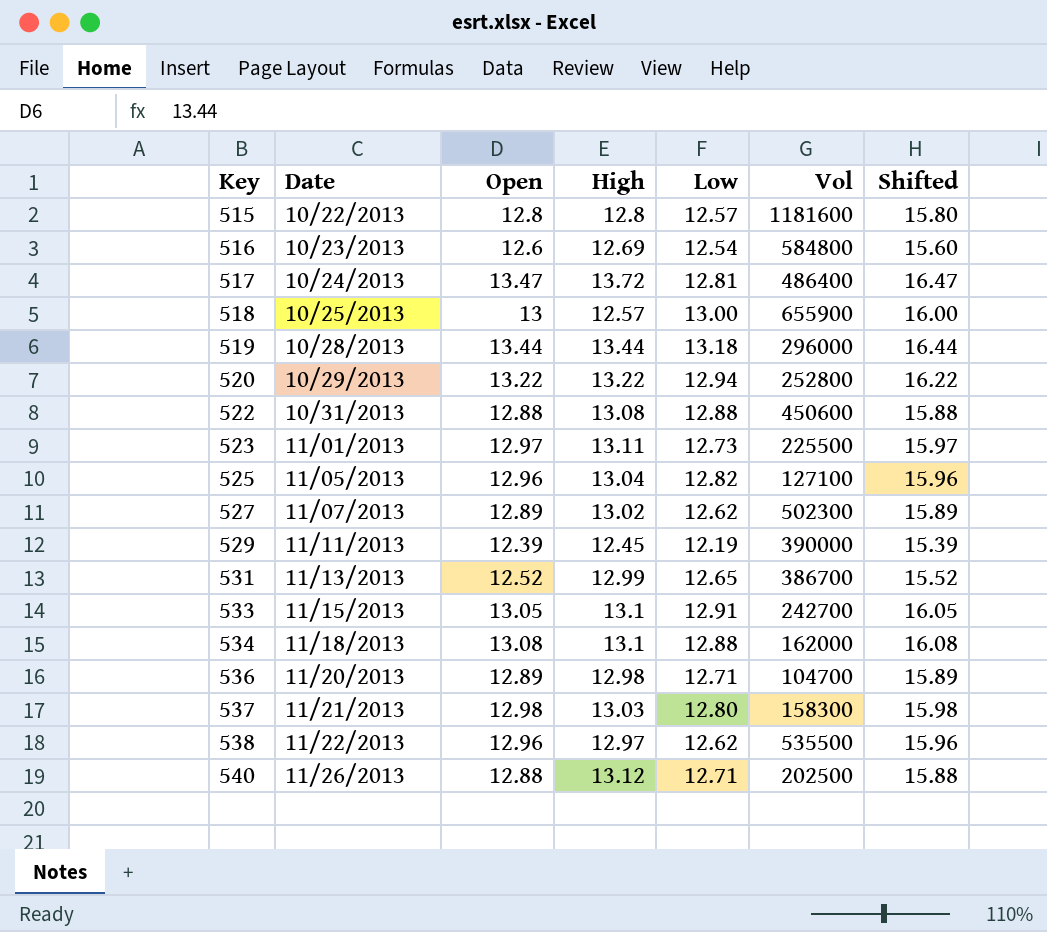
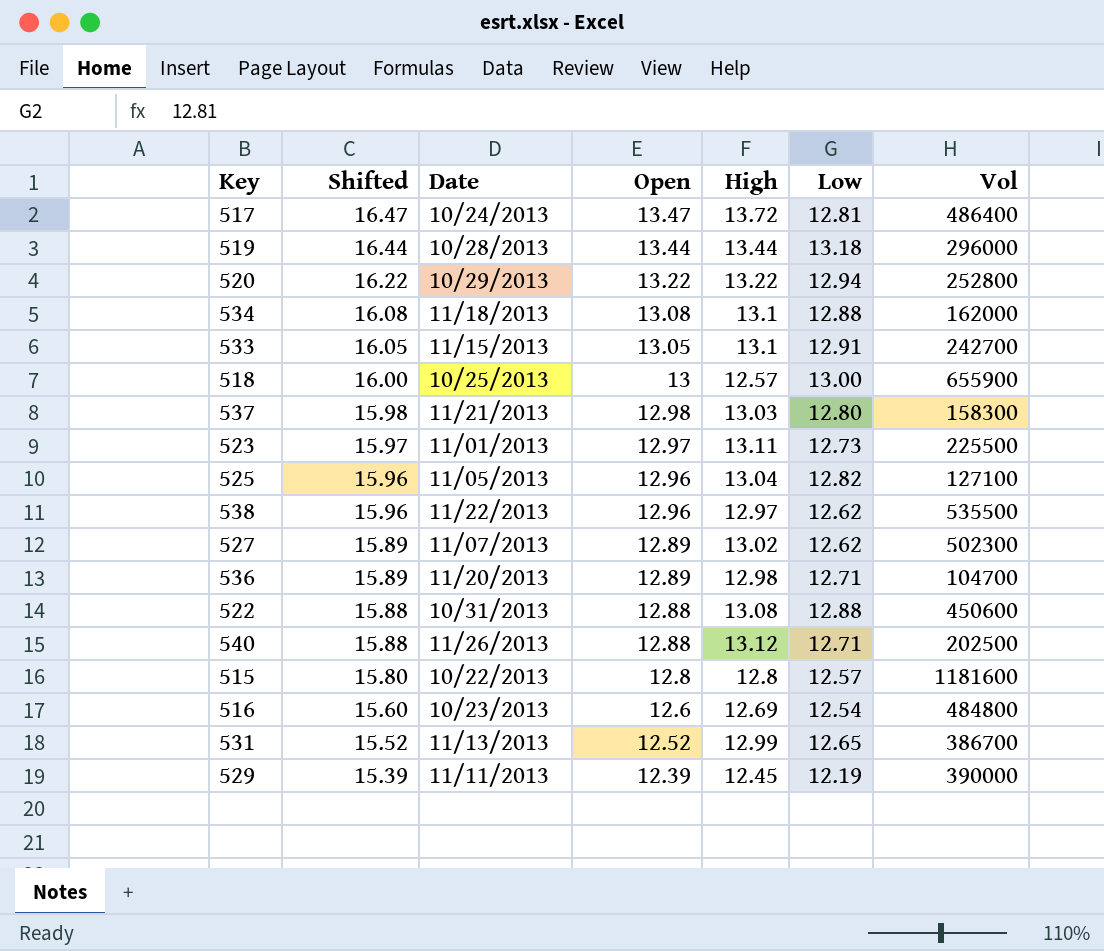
row order: Key ascending -> Shifted descending
column Shifted | position: 7 -> 2
516 | Vol: 584800 -> 484800

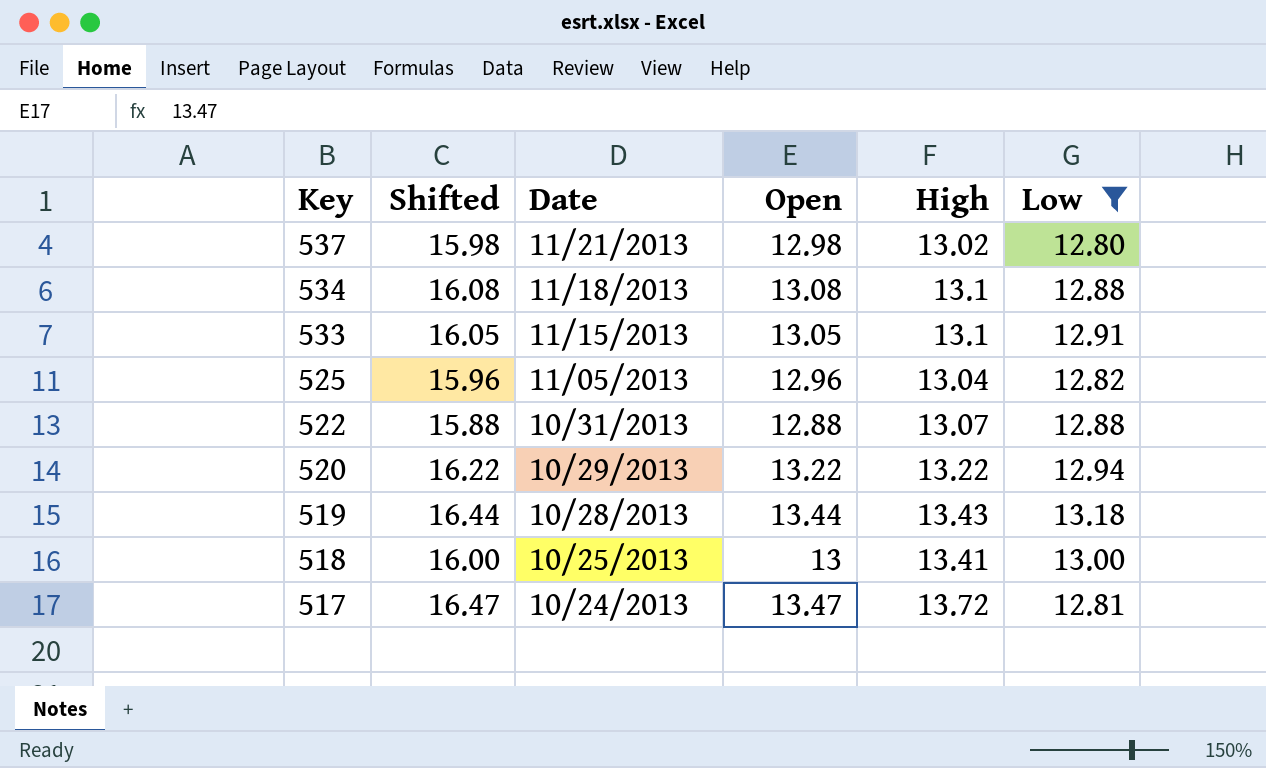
filter: none -> Low >= 12.80
row order: Shifted descending -> Key descending
column Vol | position: 7 -> none
537 | High: 13.03 -> 13.02
522 | High: 13.08 -> 13.07
519 | High: 13.44 -> 13.43
518 | High: 12.57 -> 13.41

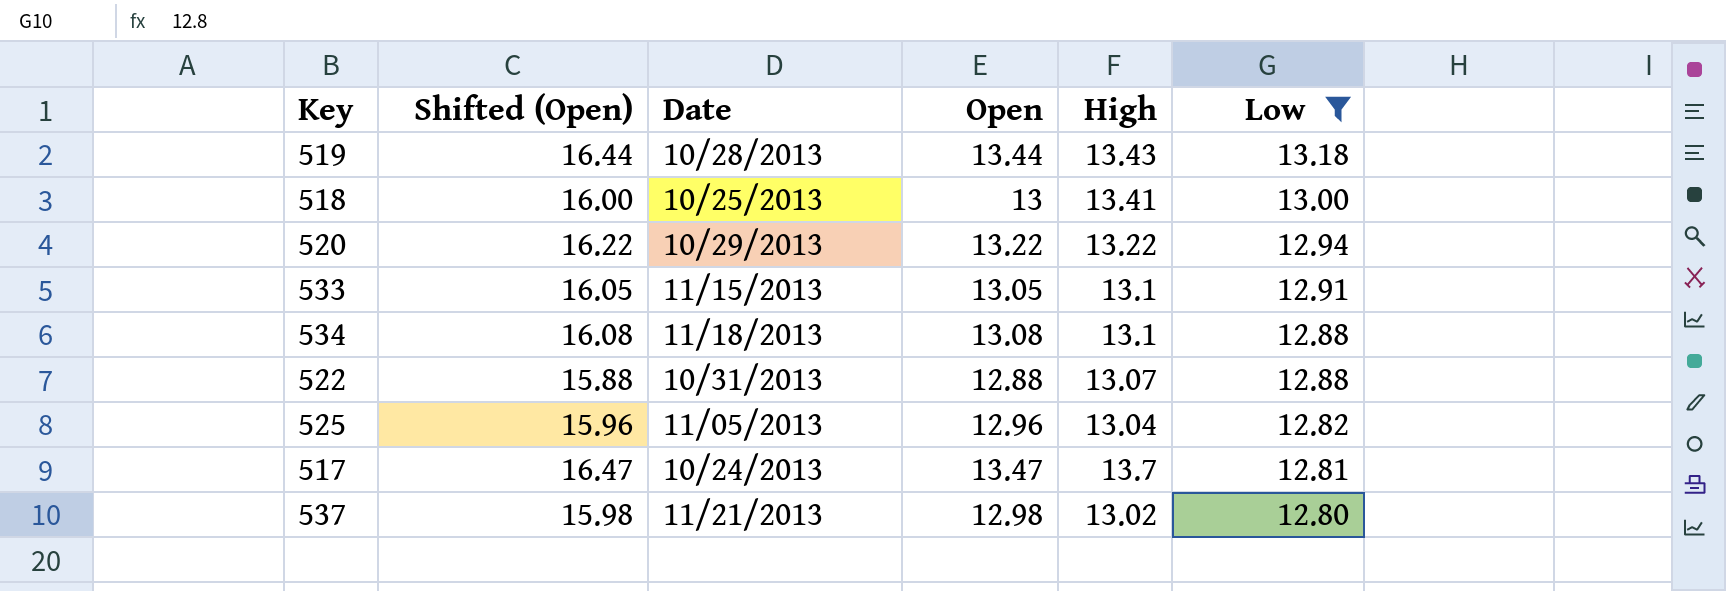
row order: Key descending -> Low descending
column name: Shifted -> Shifted (Open)
517 | High: 13.72 -> 13.7

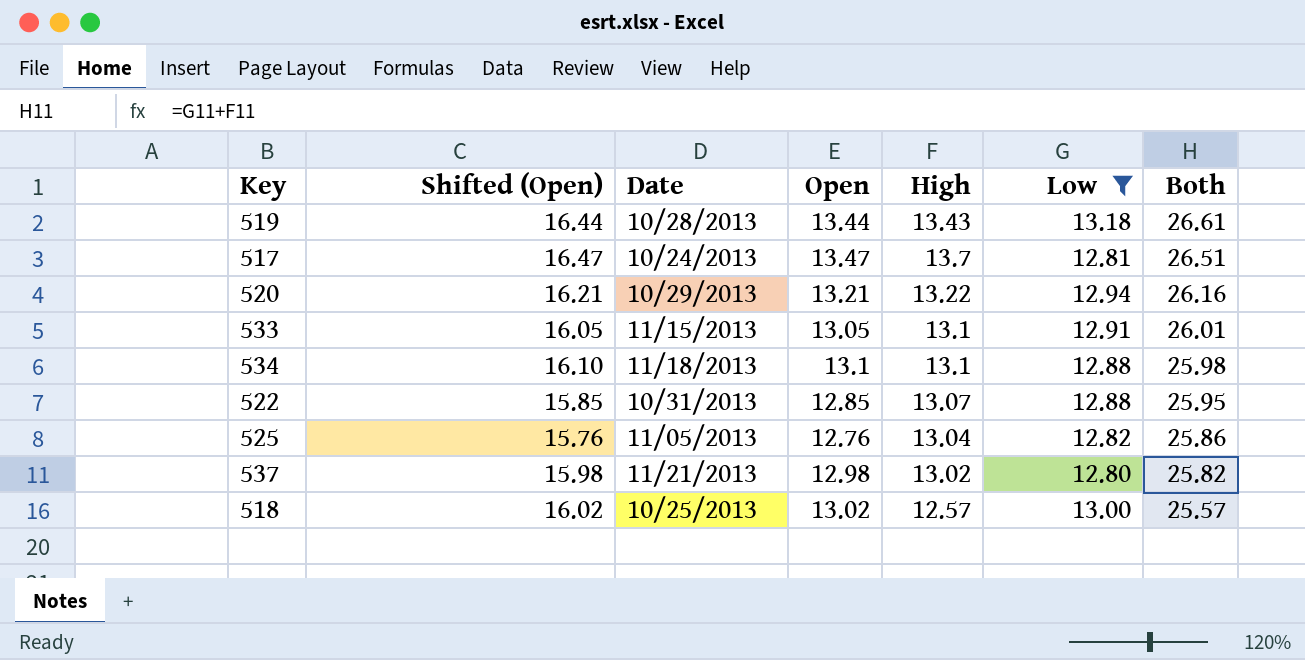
row order: Low descending -> Both descending
column Both | formula: none -> [High] + [Low]
520 | Shifted (Open): 16.22 -> 16.21
520 | Open: 13.22 -> 13.21
534 | Shifted (Open): 16.08 -> 16.10
534 | Open: 13.08 -> 13.1
522 | Shifted (Open): 15.88 -> 15.85
522 | Open: 12.88 -> 12.85
525 | Shifted (Open): 15.96 -> 15.76
525 | Open: 12.96 -> 12.76
518 | Shifted (Open): 16.00 -> 16.02
518 | Open: 13 -> 13.02
518 | High: 13.41 -> 12.57

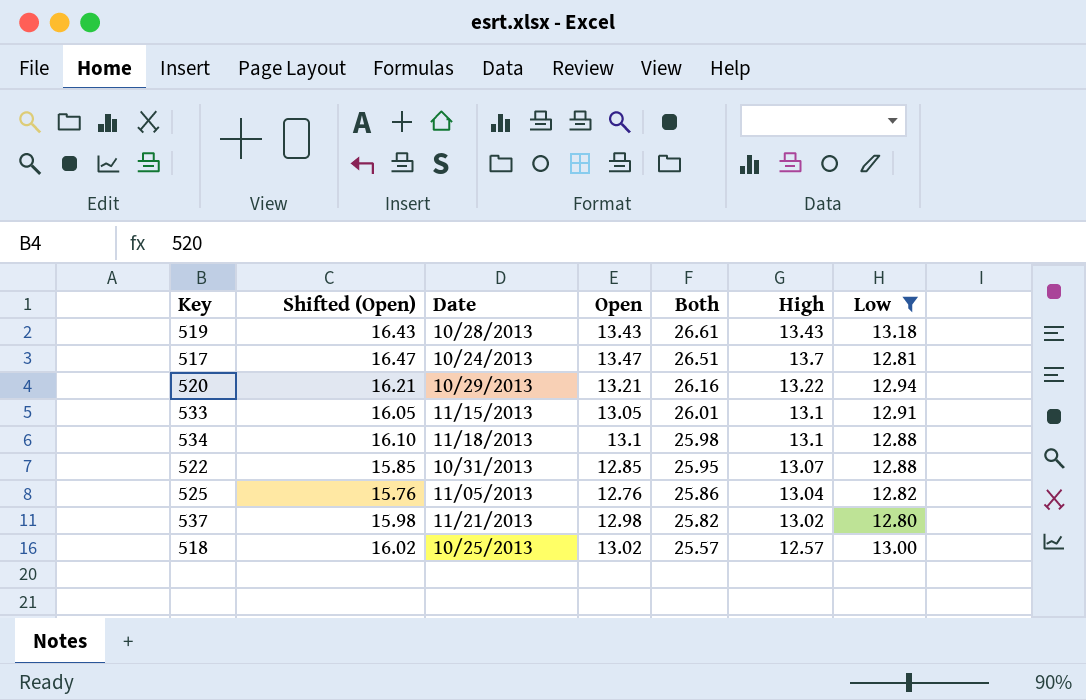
column Both | position: 7 -> 5
519 | Shifted (Open): 16.44 -> 16.43
519 | Open: 13.44 -> 13.43

